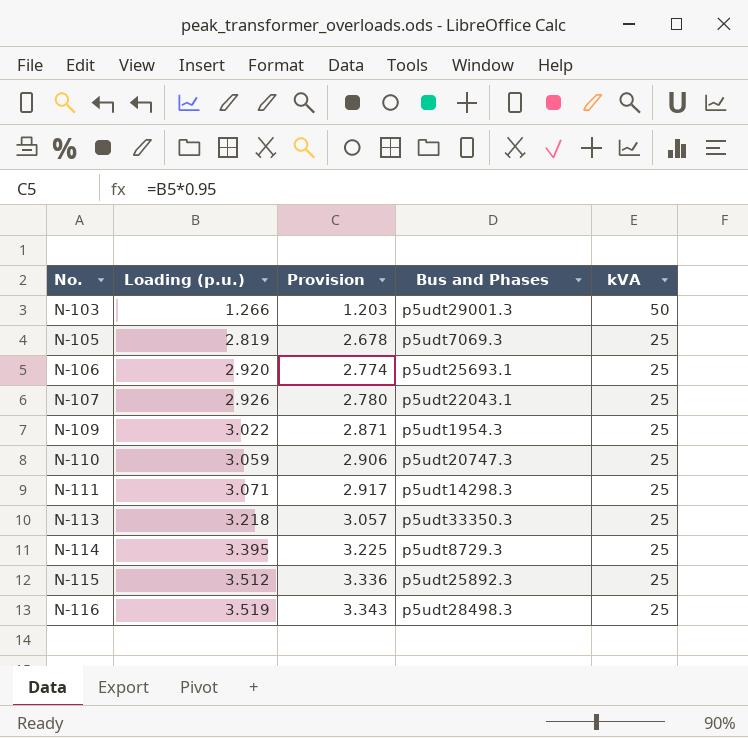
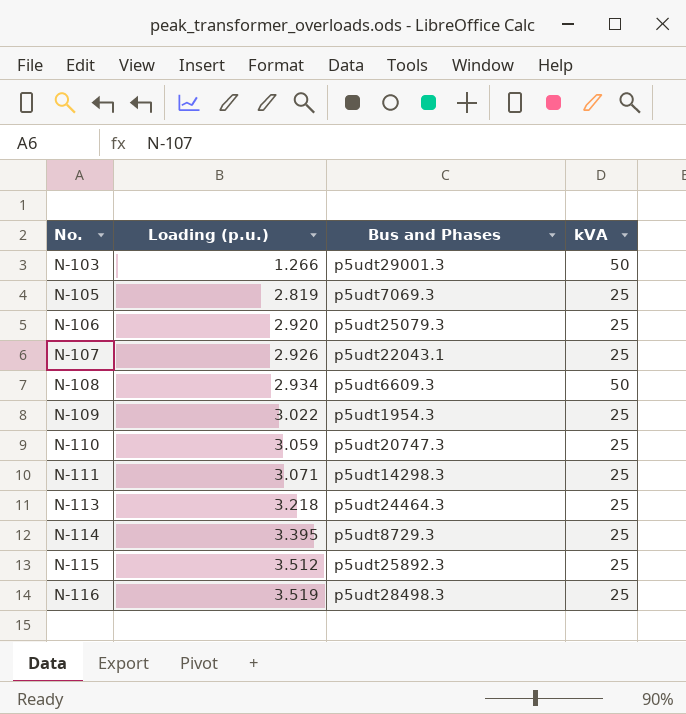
column Provision | formula: [Loading (p.u.)] * 0.95 -> none
N-106 | Bus and Phases: p5udt25693.1 -> p5udt25079.3
row N-108: none -> 2.934 | p5udt6609.3 | 50
N-113 | Bus and Phases: p5udt33350.3 -> p5udt24464.3

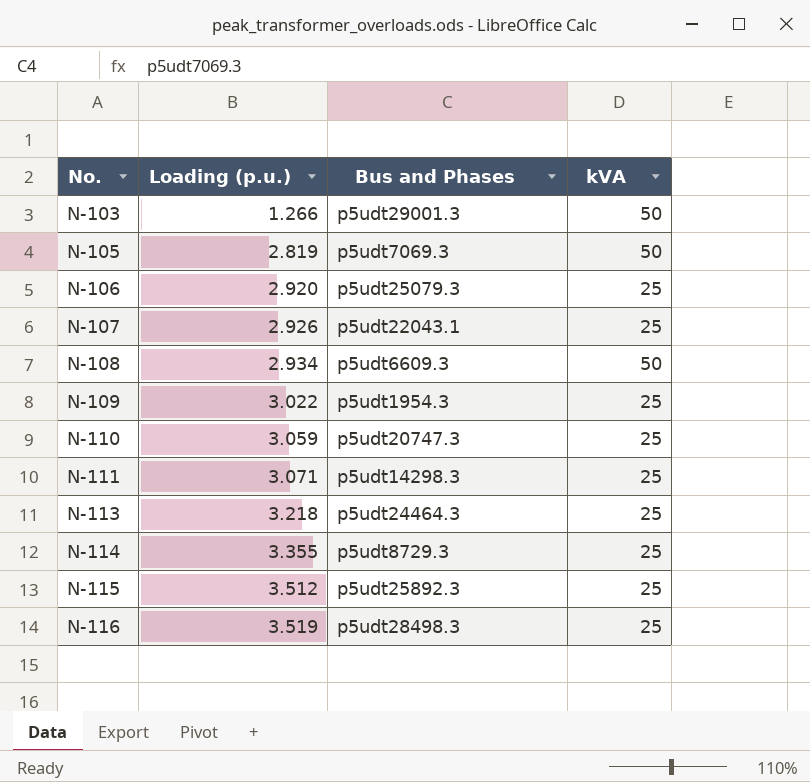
N-105 | kVA: 25 -> 50
N-114 | Loading (p.u.): 3.395 -> 3.355

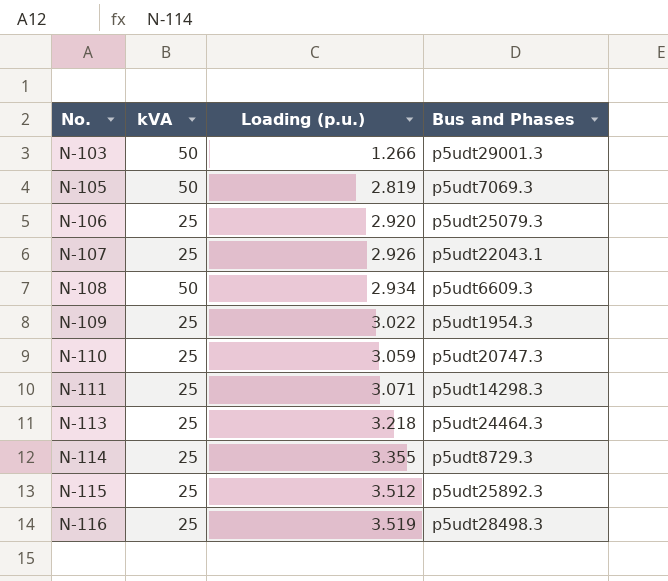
column kVA | position: 4 -> 2

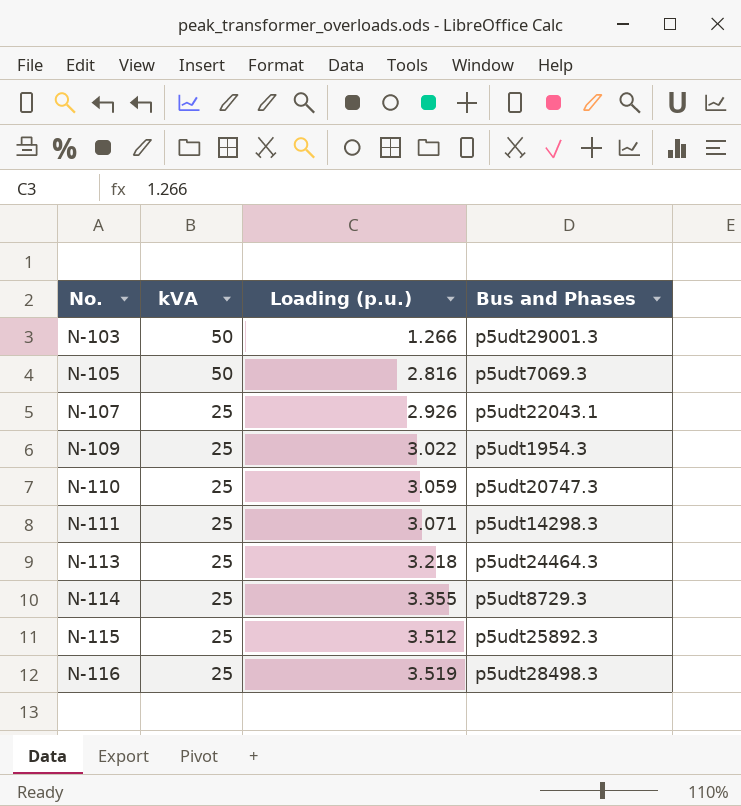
row N-106: 25 | 2.920 | p5udt25079.3 -> none
row N-108: 50 | 2.934 | p5udt6609.3 -> none
N-105 | Loading (p.u.): 2.819 -> 2.816

